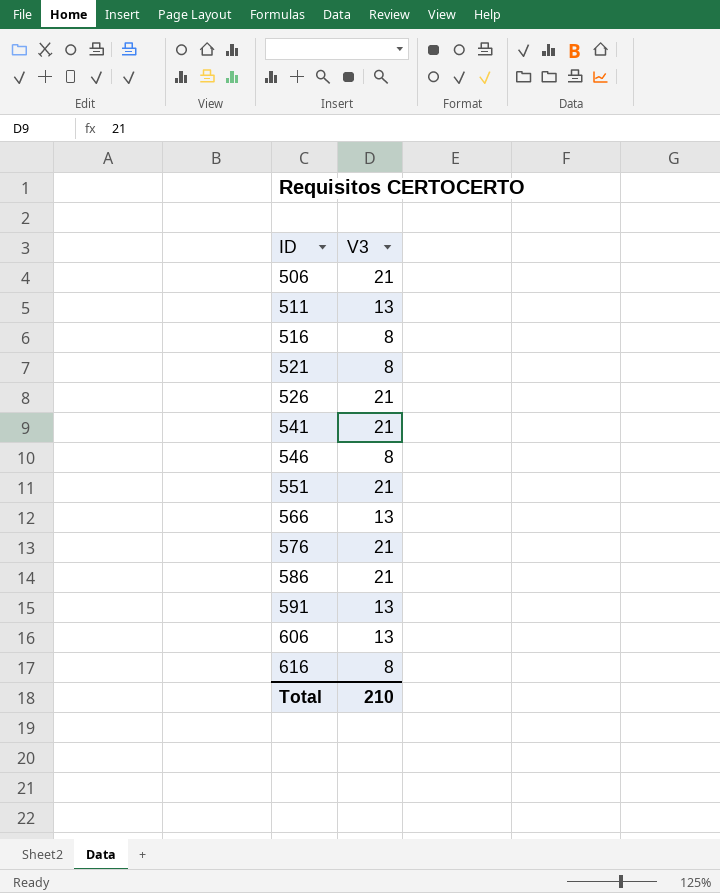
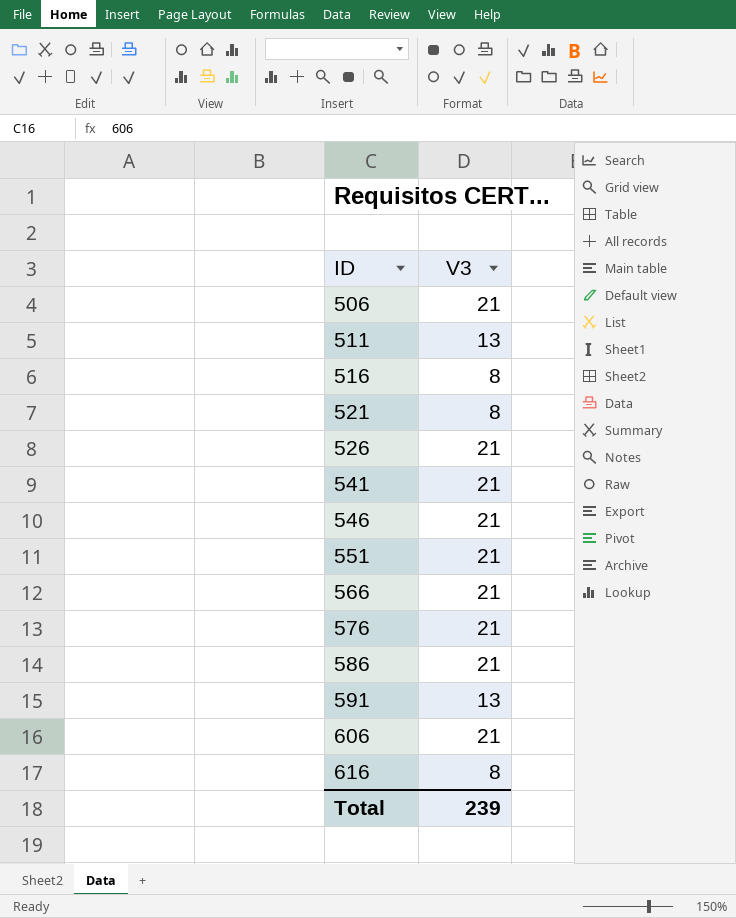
546 | V3: 8 -> 21
566 | V3: 13 -> 21
606 | V3: 13 -> 21
Total | V3: 210 -> 239

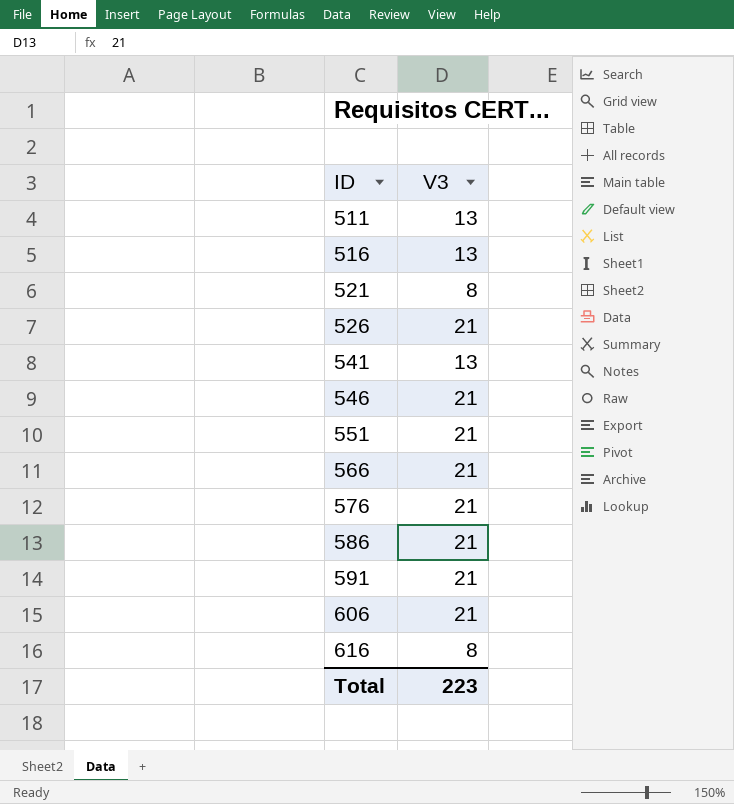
row 506: 21 -> none
516 | V3: 8 -> 13
541 | V3: 21 -> 13
591 | V3: 13 -> 21
Total | V3: 239 -> 223

